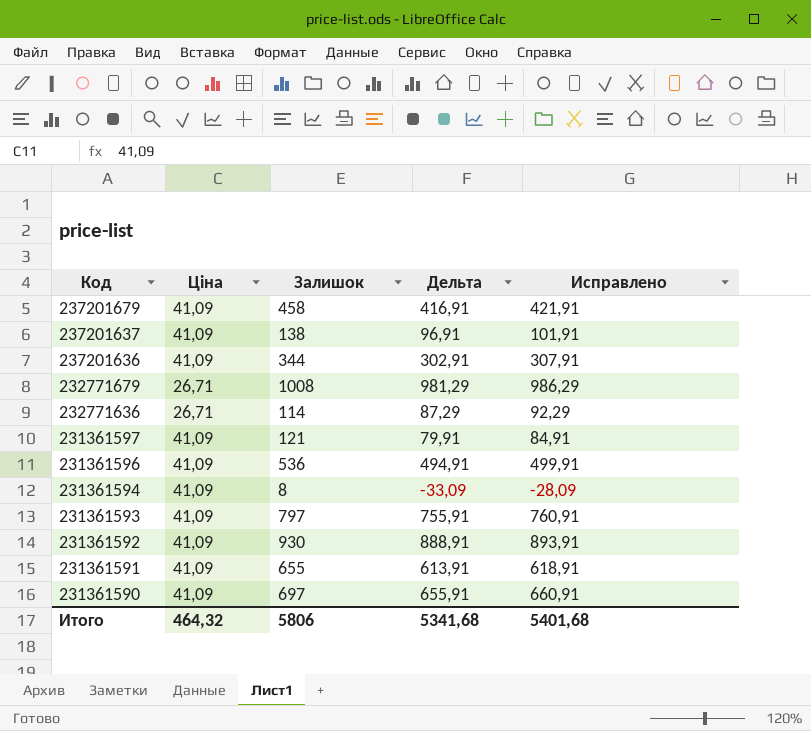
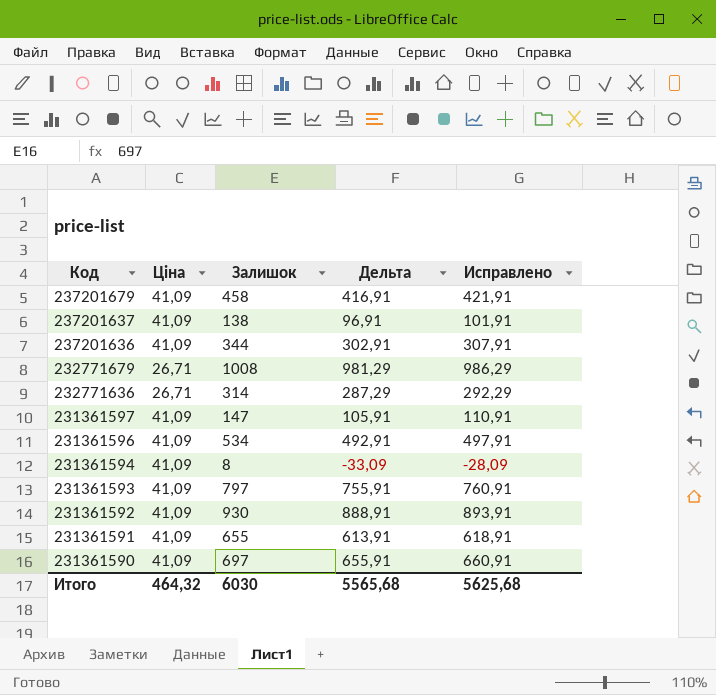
232771636 | Залишок: 114 -> 314
232771636 | Дельта: 87,29 -> 287,29
232771636 | Исправлено: 92,29 -> 292,29
231361597 | Залишок: 121 -> 147
231361597 | Дельта: 79,91 -> 105,91
231361597 | Исправлено: 84,91 -> 110,91
231361596 | Залишок: 536 -> 534
231361596 | Дельта: 494,91 -> 492,91
231361596 | Исправлено: 499,91 -> 497,91
Итого | Залишок: 5806 -> 6030
Итого | Дельта: 5341,68 -> 5565,68
Итого | Исправлено: 5401,68 -> 5625,68

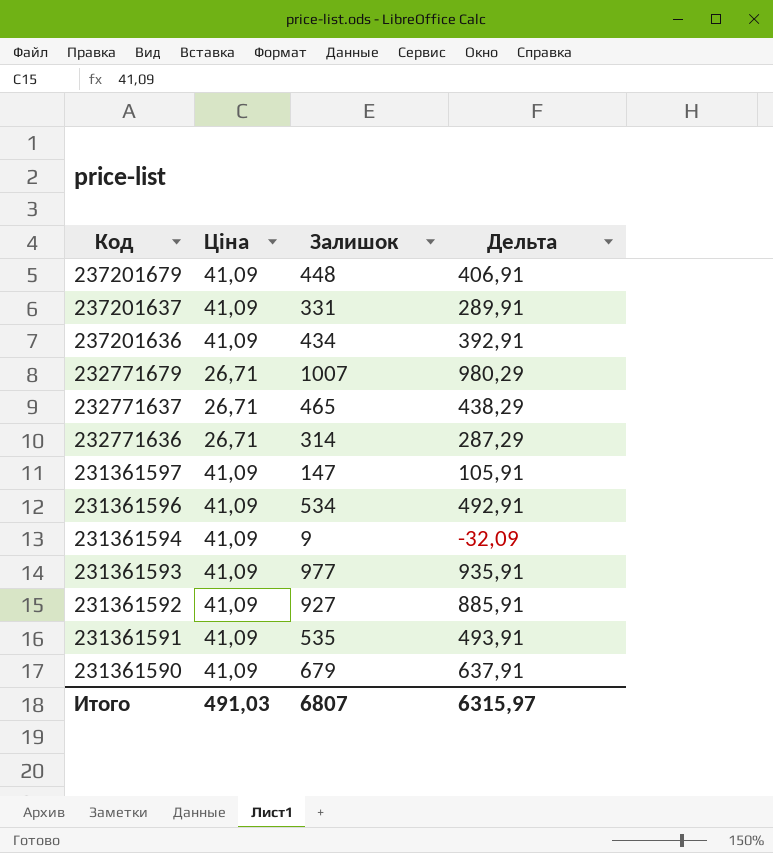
column Исправлено | formula: [Дельта] + 5 -> none
237201679 | Залишок: 458 -> 448
237201679 | Дельта: 416,91 -> 406,91
237201637 | Залишок: 138 -> 331
237201637 | Дельта: 96,91 -> 289,91
237201636 | Залишок: 344 -> 434
237201636 | Дельта: 302,91 -> 392,91
232771679 | Залишок: 1008 -> 1007
232771679 | Дельта: 981,29 -> 980,29
row 232771637: none -> 26,71 | 465 | 438,29
231361594 | Залишок: 8 -> 9
231361594 | Дельта: -33,09 -> -32,09
231361593 | Залишок: 797 -> 977
231361593 | Дельта: 755,91 -> 935,91
231361592 | Залишок: 930 -> 927
231361592 | Дельта: 888,91 -> 885,91
231361591 | Залишок: 655 -> 535
231361591 | Дельта: 613,91 -> 493,91
231361590 | Залишок: 697 -> 679
231361590 | Дельта: 655,91 -> 637,91
Итого | Ціна: 464,32 -> 491,03
Итого | Залишок: 6030 -> 6807
Итого | Дельта: 5565,68 -> 6315,97

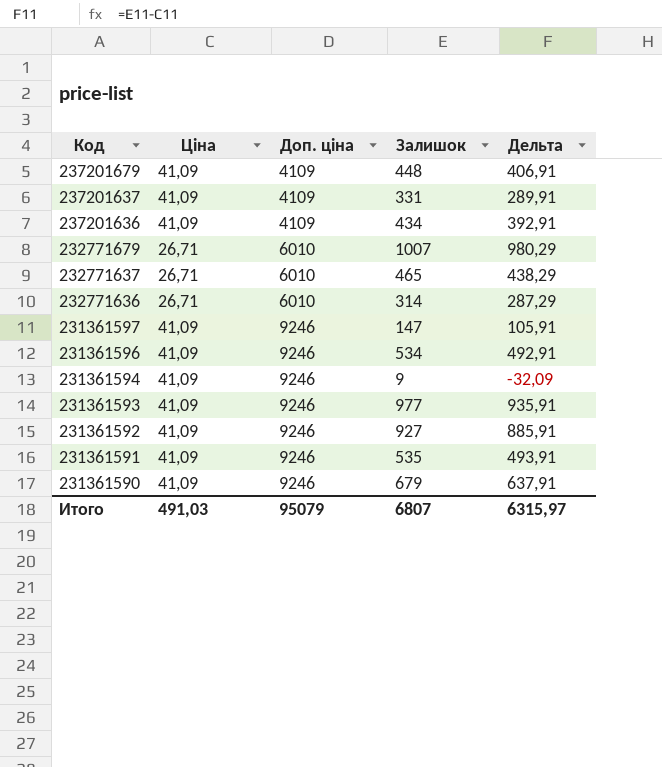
column Доп. ціна | position: none -> 3

